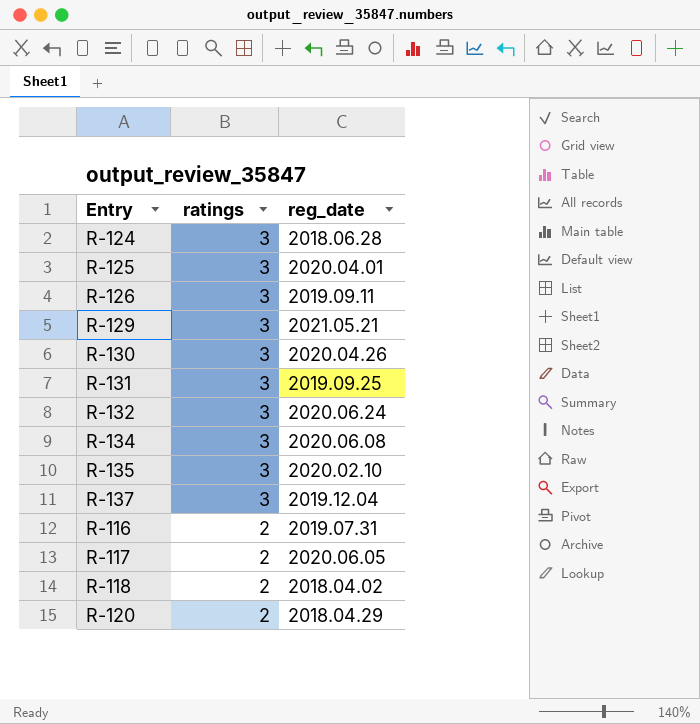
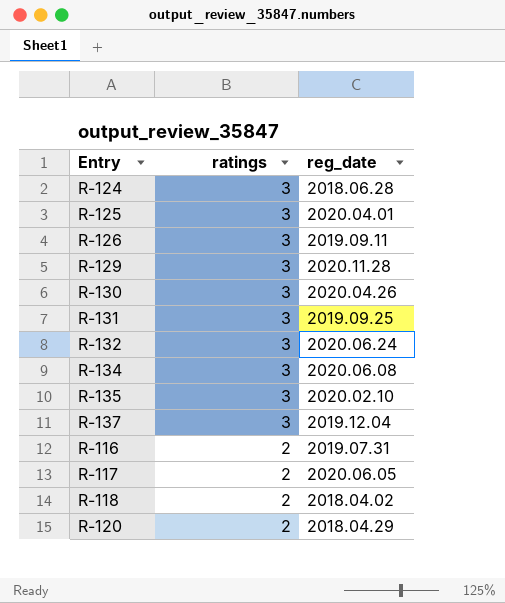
R-129 | reg_date: 2021.05.21 -> 2020.11.28

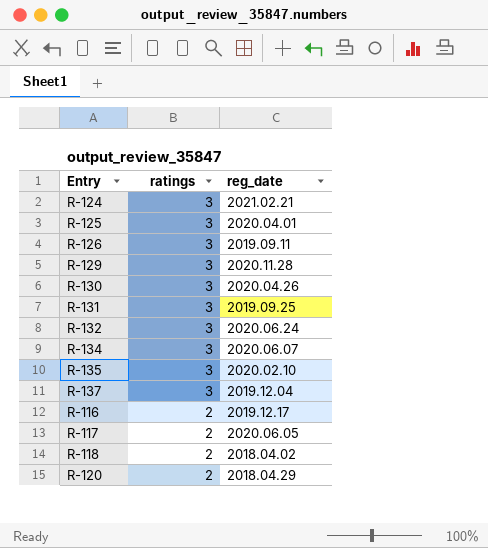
R-124 | reg_date: 2018.06.28 -> 2021.02.21
R-134 | reg_date: 2020.06.08 -> 2020.06.07
R-116 | reg_date: 2019.07.31 -> 2019.12.17

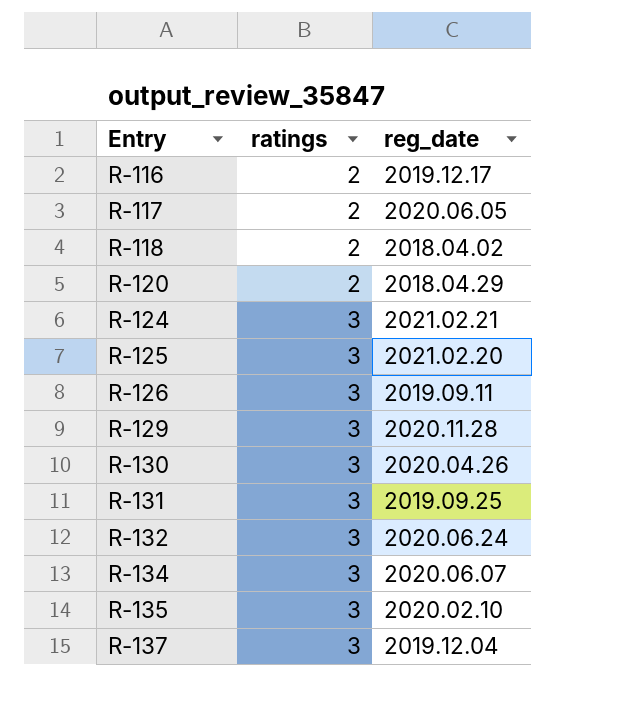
row order: ratings descending -> Entry ascending
R-125 | reg_date: 2020.04.01 -> 2021.02.20

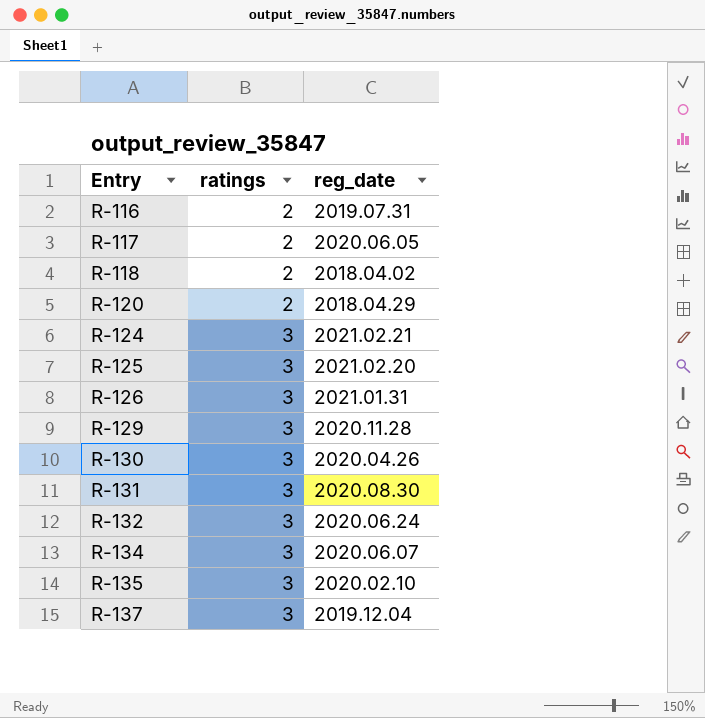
R-116 | reg_date: 2019.12.17 -> 2019.07.31
R-126 | reg_date: 2019.09.11 -> 2021.01.31
R-131 | reg_date: 2019.09.25 -> 2020.08.30

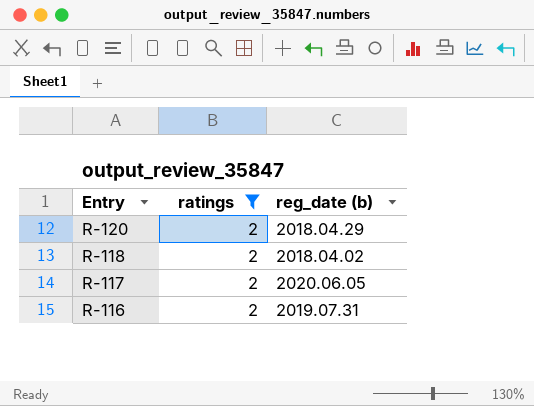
filter: none -> ratings = 2
row order: Entry ascending -> Entry descending
column name: reg_date -> reg_date (b)

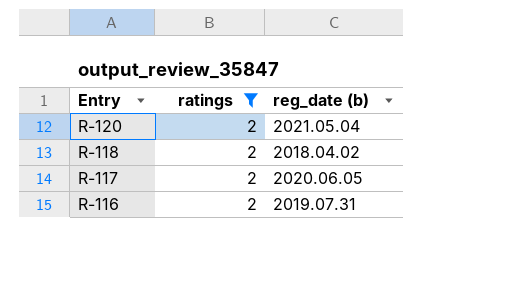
R-120 | reg_date (b): 2018.04.29 -> 2021.05.04

